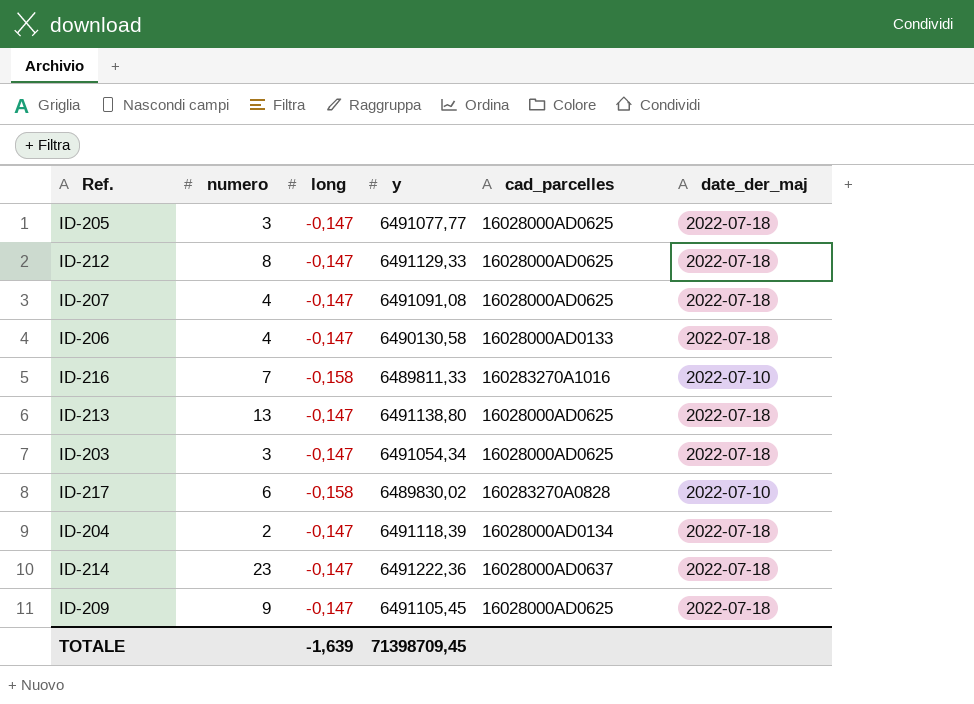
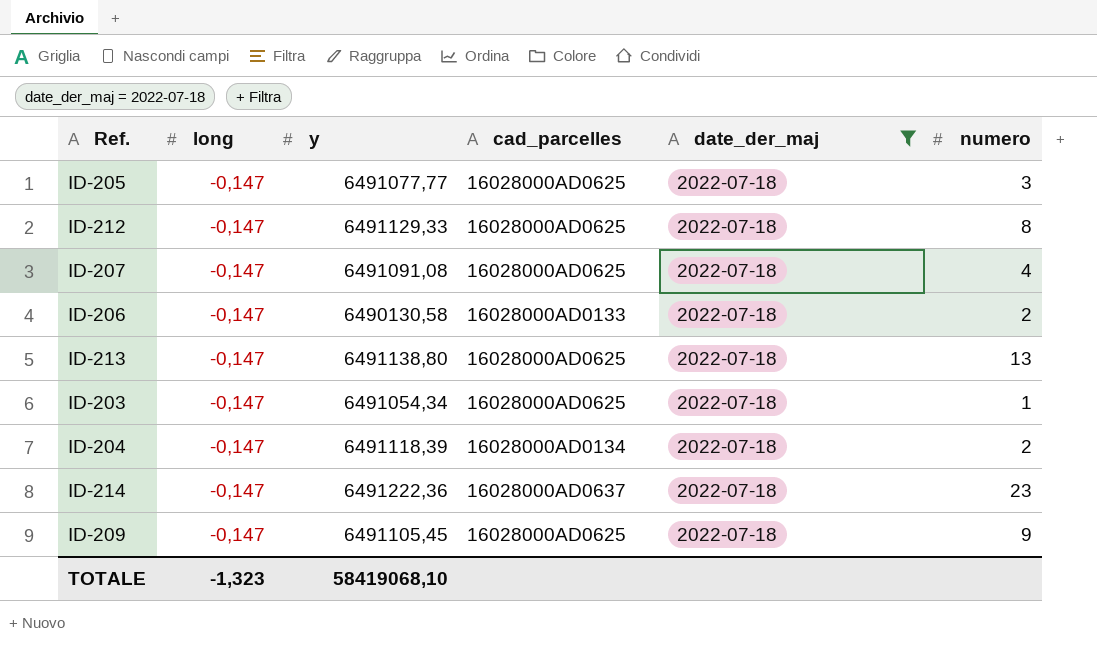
filter: none -> date_der_maj = 2022-07-18
column numero | position: 2 -> 6
ID-206 | numero: 4 -> 2
ID-203 | numero: 3 -> 1
TOTALE | long: -1,639 -> -1,323
TOTALE | y: 71398709,45 -> 58419068,10

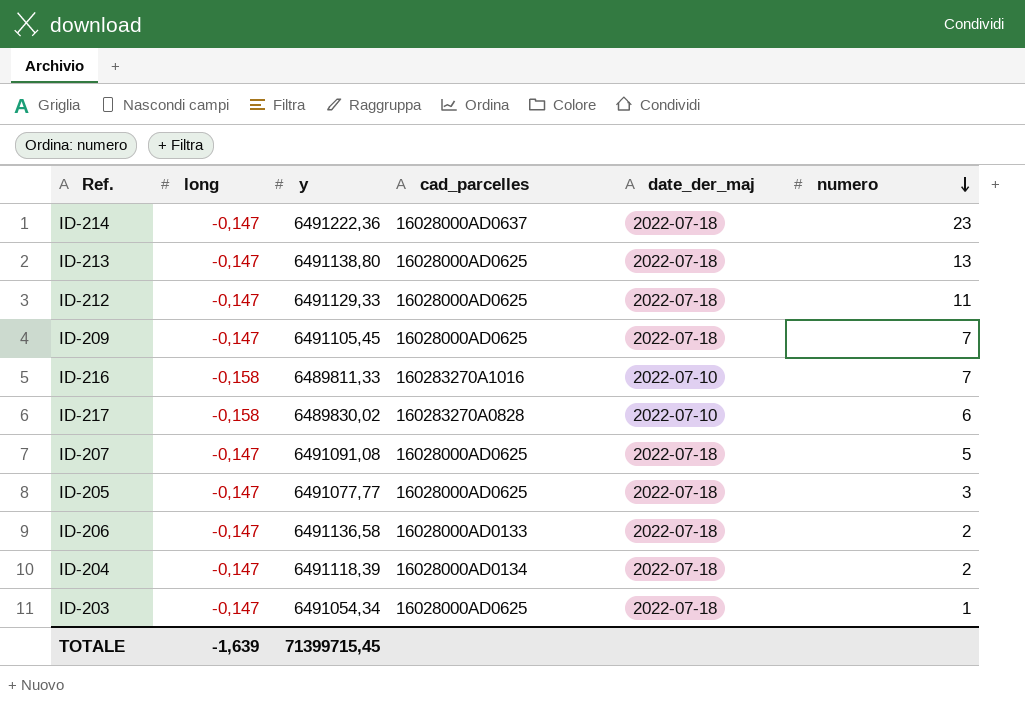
filter: date_der_maj = 2022-07-18 -> none
row order: none -> numero descending
ID-212 | numero: 8 -> 11
ID-209 | numero: 9 -> 7
ID-207 | numero: 4 -> 5
ID-206 | y: 6490130,58 -> 6491136,58
TOTALE | long: -1,323 -> -1,639
TOTALE | y: 58419068,10 -> 71399715,45

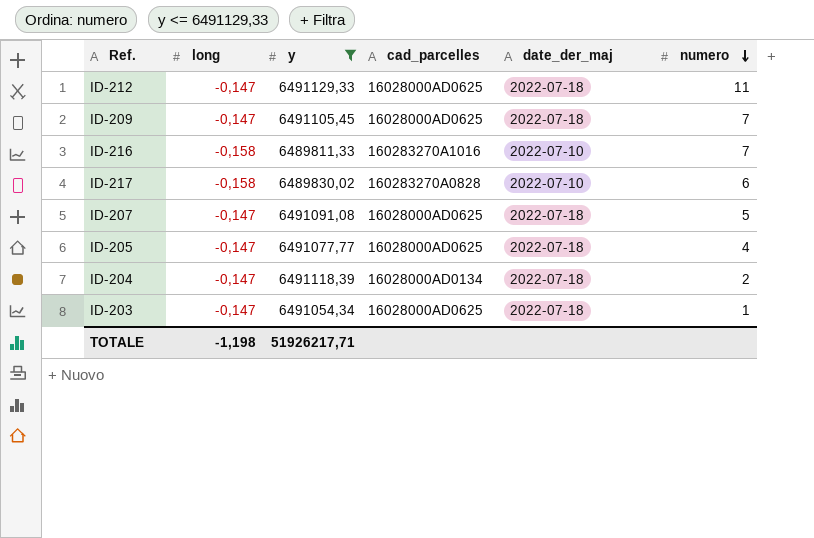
filter: none -> y <= 6491129,33
ID-205 | numero: 3 -> 4
TOTALE | long: -1,639 -> -1,198
TOTALE | y: 71399715,45 -> 51926217,71

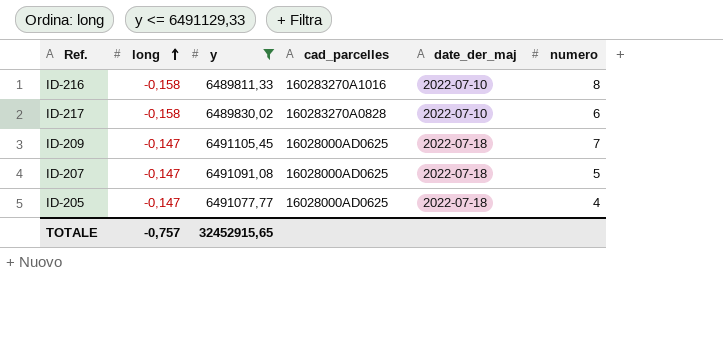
row order: numero descending -> long ascending
row ID-212: -0,147 | 6491129,33 | 16028000AD0625 | 2022-07-18 | 11 -> none
row ID-204: -0,147 | 6491118,39 | 16028000AD0134 | 2022-07-18 | 2 -> none
row ID-203: -0,147 | 6491054,34 | 16028000AD0625 | 2022-07-18 | 1 -> none
ID-216 | numero: 7 -> 8
TOTALE | long: -1,198 -> -0,757
TOTALE | y: 51926217,71 -> 32452915,65

